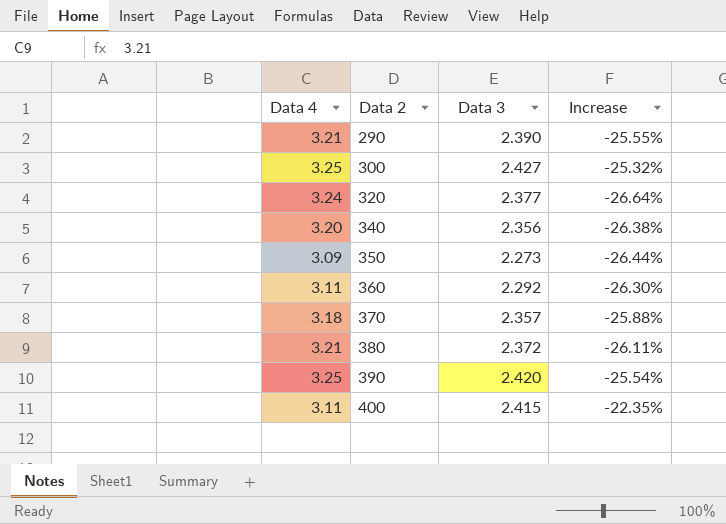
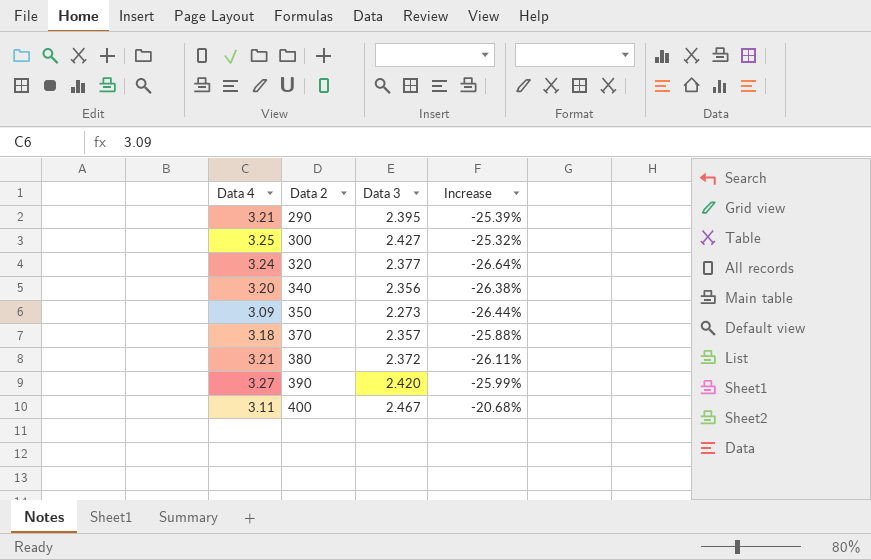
row 360: 3.11 | 2.292 | -26.30% -> none
290 | Data 3: 2.390 -> 2.395
290 | Increase: -25.55% -> -25.39%
390 | Data 4: 3.25 -> 3.27
390 | Increase: -25.54% -> -25.99%
400 | Data 3: 2.415 -> 2.467
400 | Increase: -22.35% -> -20.68%

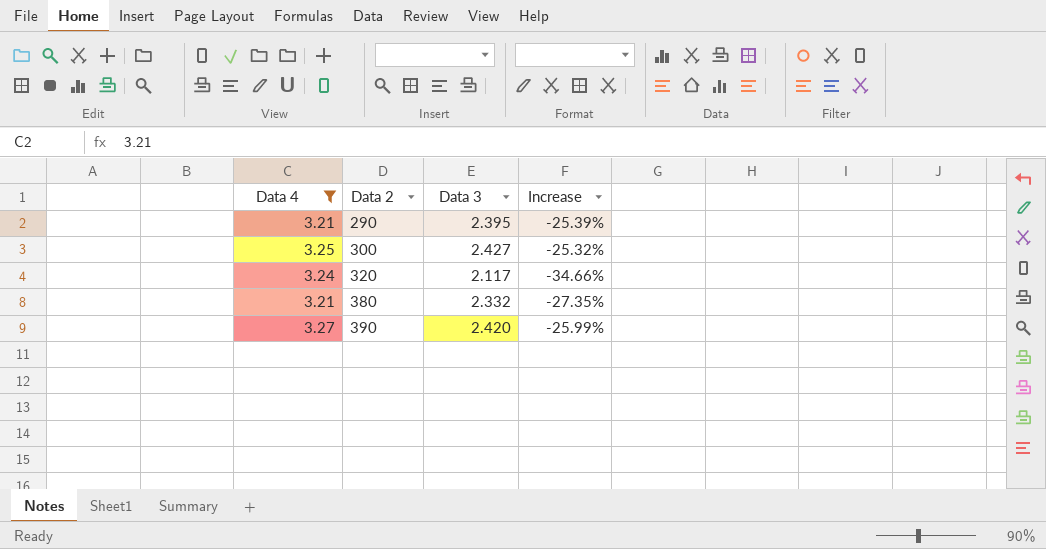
filter: none -> Data 4 >= 3.21
320 | Data 3: 2.377 -> 2.117
320 | Increase: -26.64% -> -34.66%
380 | Data 3: 2.372 -> 2.332
380 | Increase: -26.11% -> -27.35%

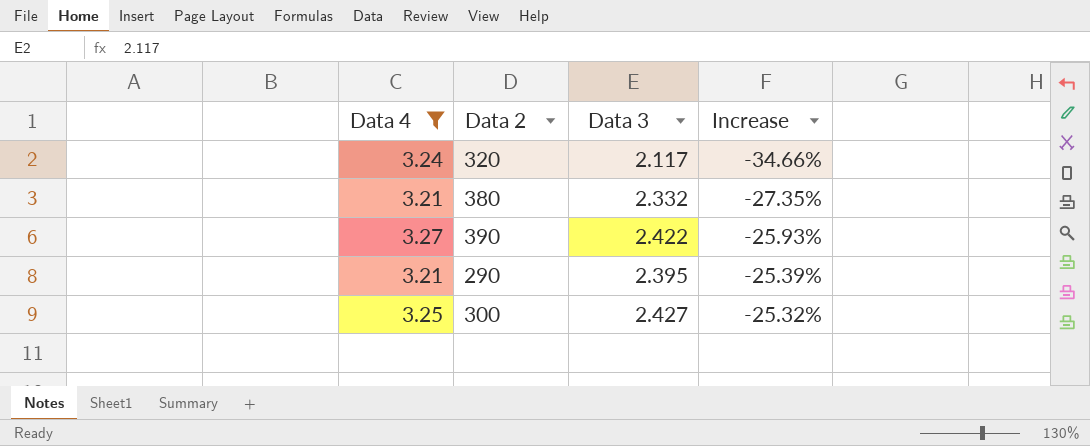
row order: Data 2 ascending -> Increase ascending
390 | Data 3: 2.420 -> 2.422
390 | Increase: -25.99% -> -25.93%

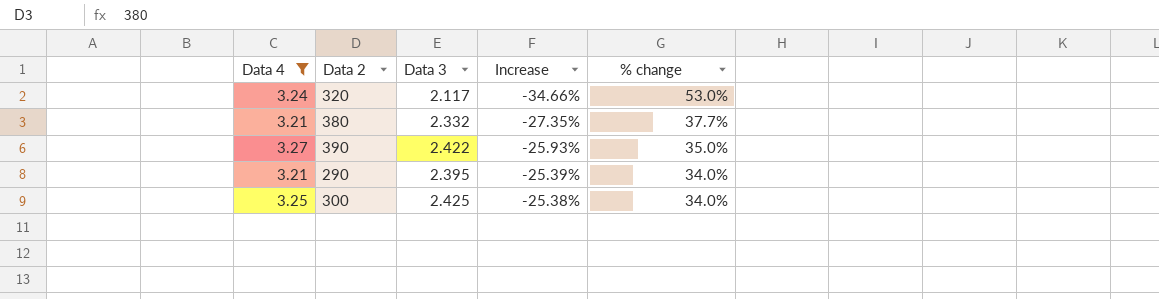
column % change | formula: none -> ([Data 4] - [Data 3]) / [Data 3]
300 | Data 3: 2.427 -> 2.425
300 | Increase: -25.32% -> -25.38%

